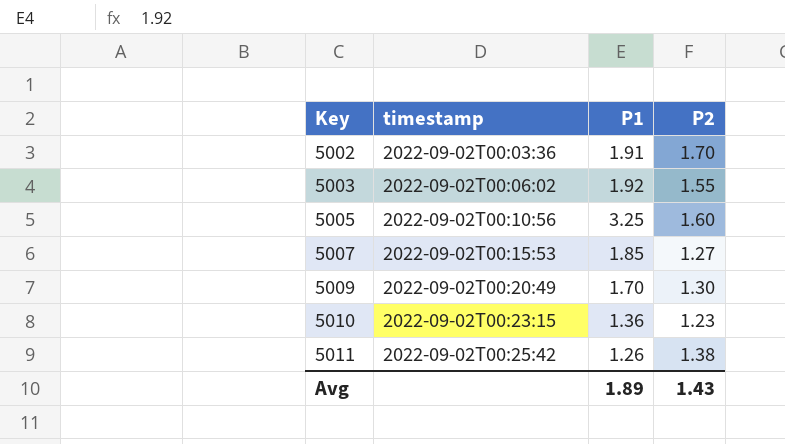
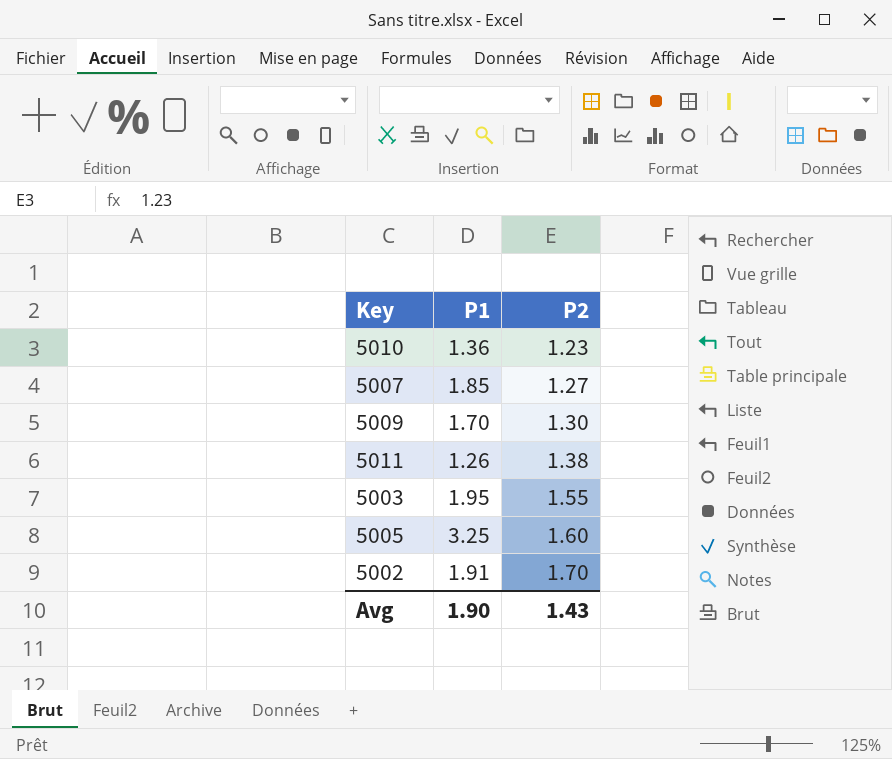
row order: Key ascending -> P2 ascending
column timestamp | position: 2 -> none
5003 | P1: 1.92 -> 1.95
Avg | P1: 1.89 -> 1.90

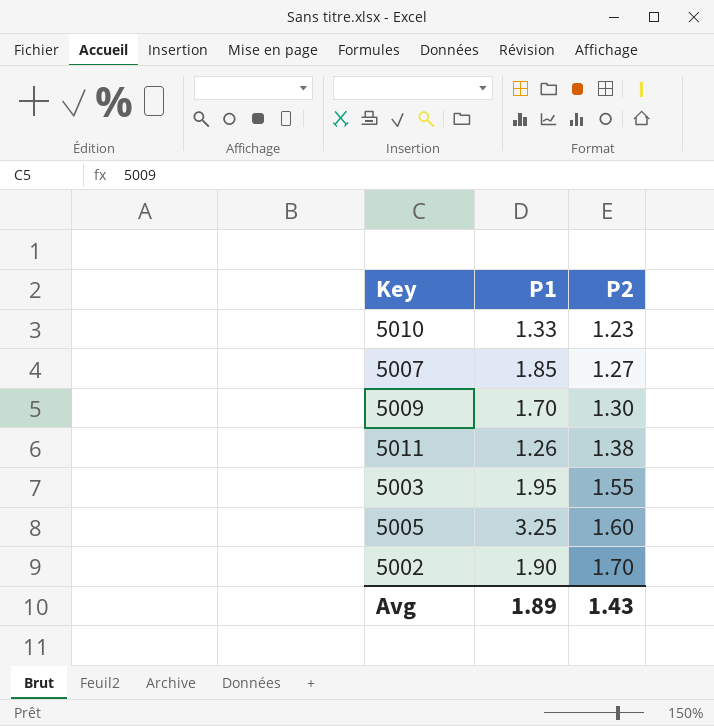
5010 | P1: 1.36 -> 1.33
5002 | P1: 1.91 -> 1.90
Avg | P1: 1.90 -> 1.89

